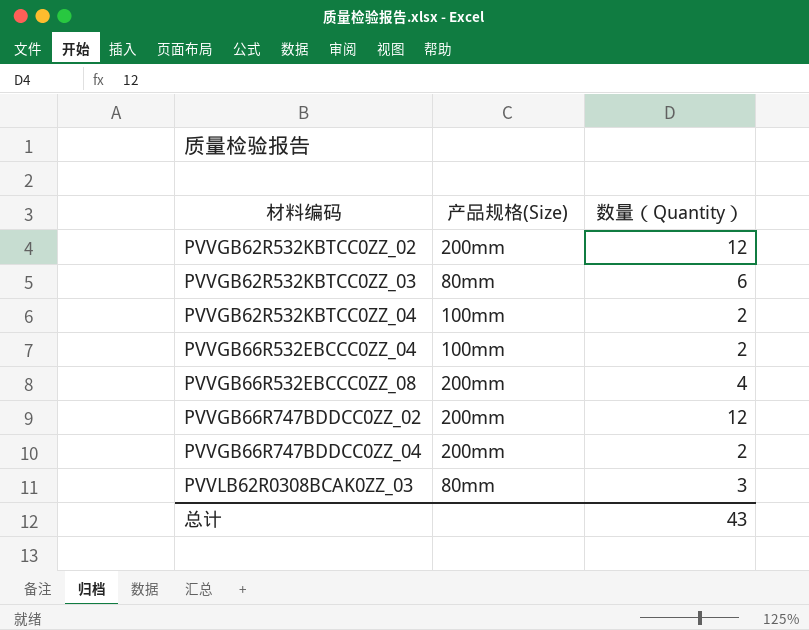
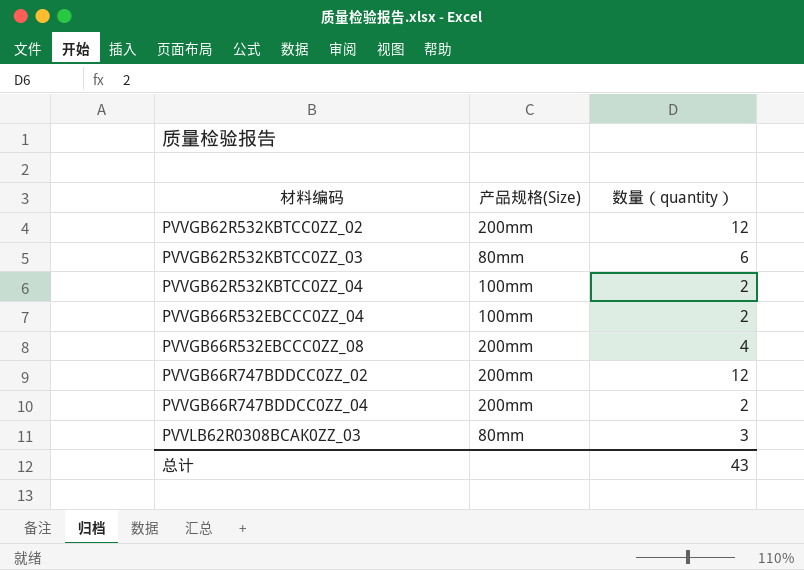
column name: 数量（Quantity） -> 数量（quantity）

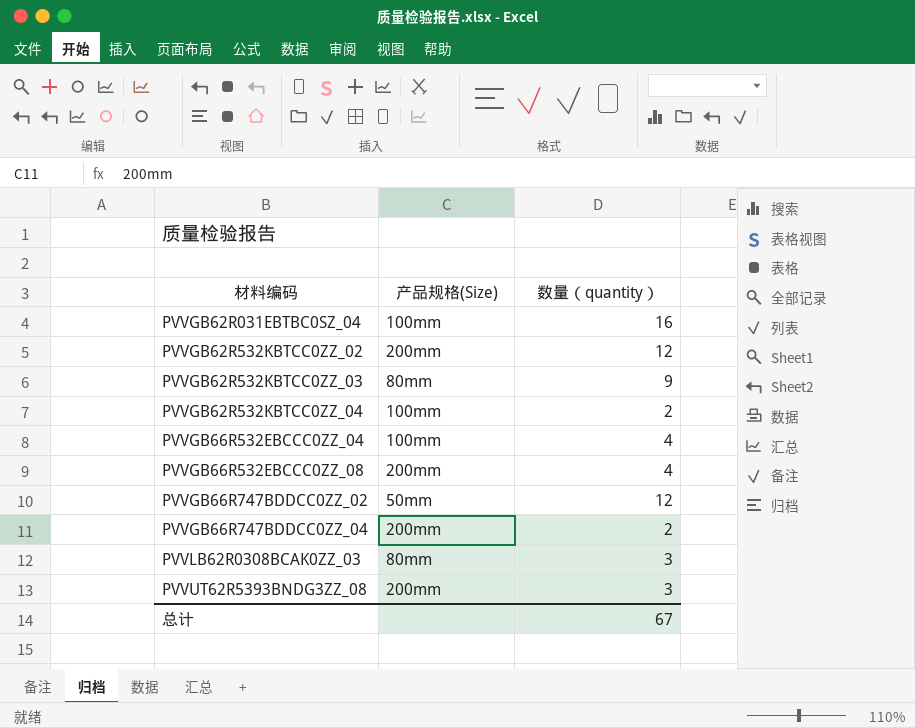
row PVVGB62R031EBTBC0SZ_04: none -> 100mm | 16
PVVGB62R532KBTCC0ZZ_03 | 数量（quantity）: 6 -> 9
PVVGB66R532EBCCC0ZZ_04 | 数量（quantity）: 2 -> 4
PVVGB66R747BDDCC0ZZ_02 | 产品规格(Size): 200mm -> 50mm
row PVVUT62R5393BNDG3ZZ_08: none -> 200mm | 3
总计 | 数量（quantity）: 43 -> 67

